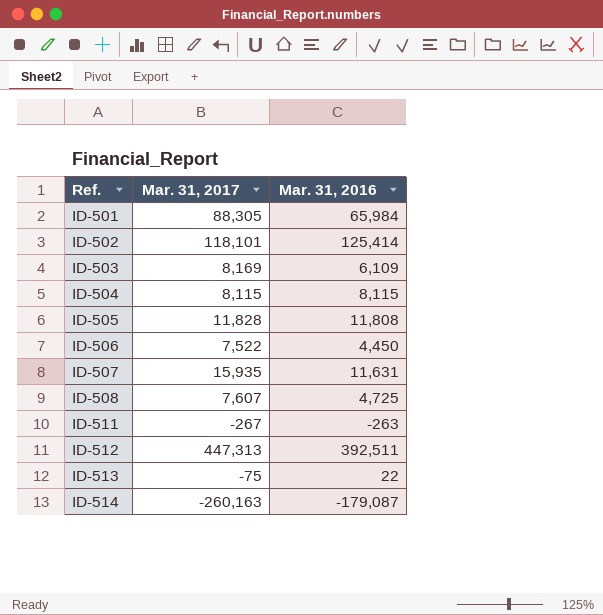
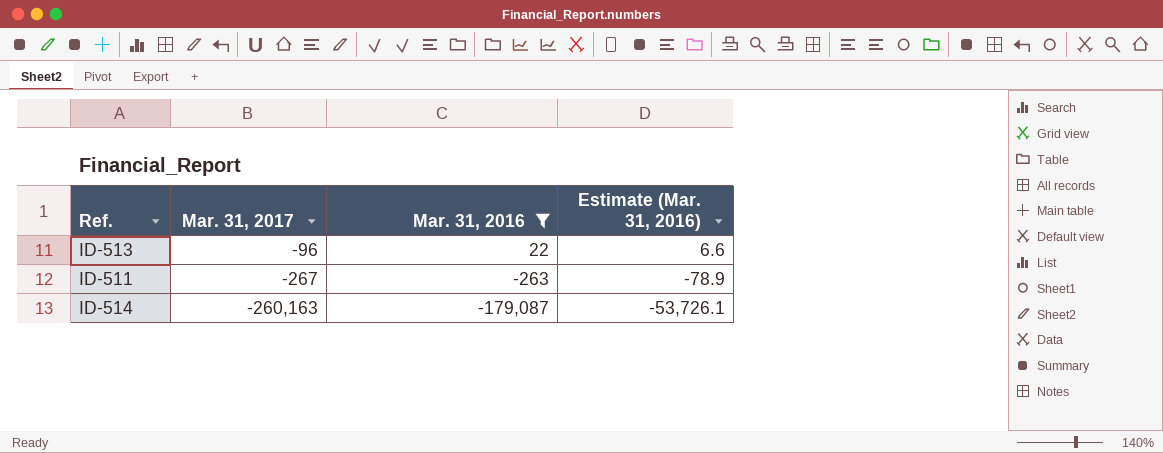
filter: none -> Mar. 31, 2016 <= 22
row order: Ref. ascending -> Mar. 31, 2017 descending
column Estimate (Mar. 31, 2016) | formula: none -> [Mar. 31, 2016] * 0.3
ID-513 | Mar. 31, 2017: -75 -> -96

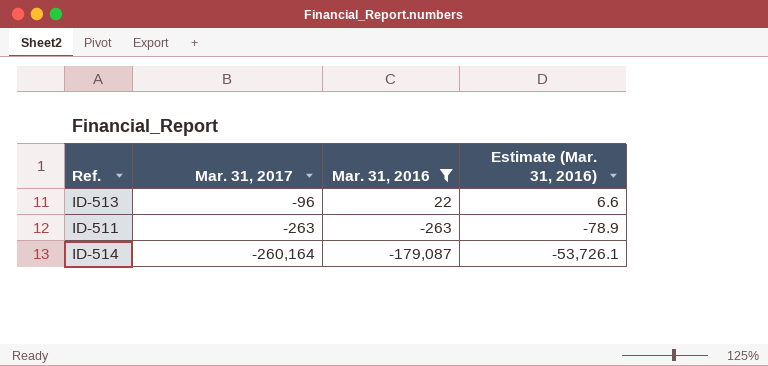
ID-511 | Mar. 31, 2017: -267 -> -263
ID-514 | Mar. 31, 2017: -260,163 -> -260,164

